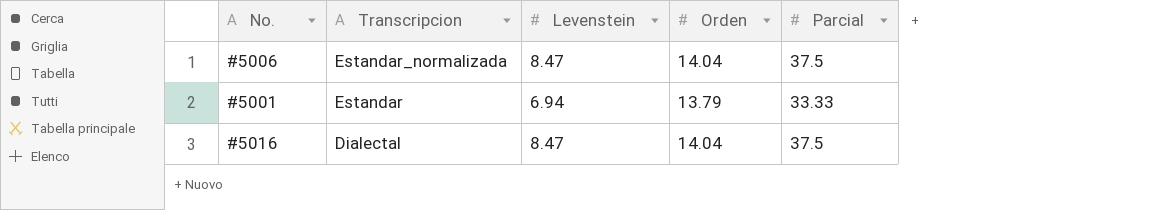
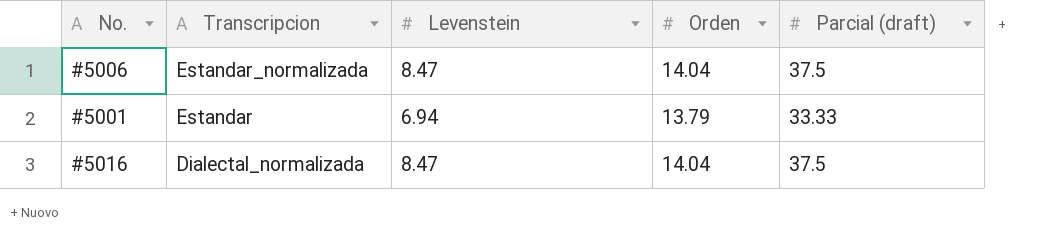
column name: Parcial -> Parcial (draft)
#5016 | Transcripcion: Dialectal -> Dialectal_normalizada

